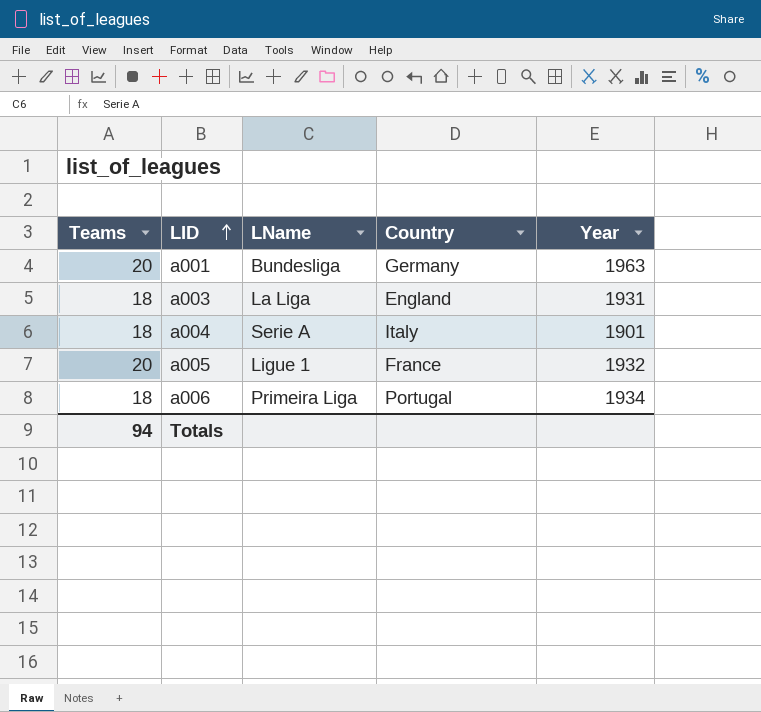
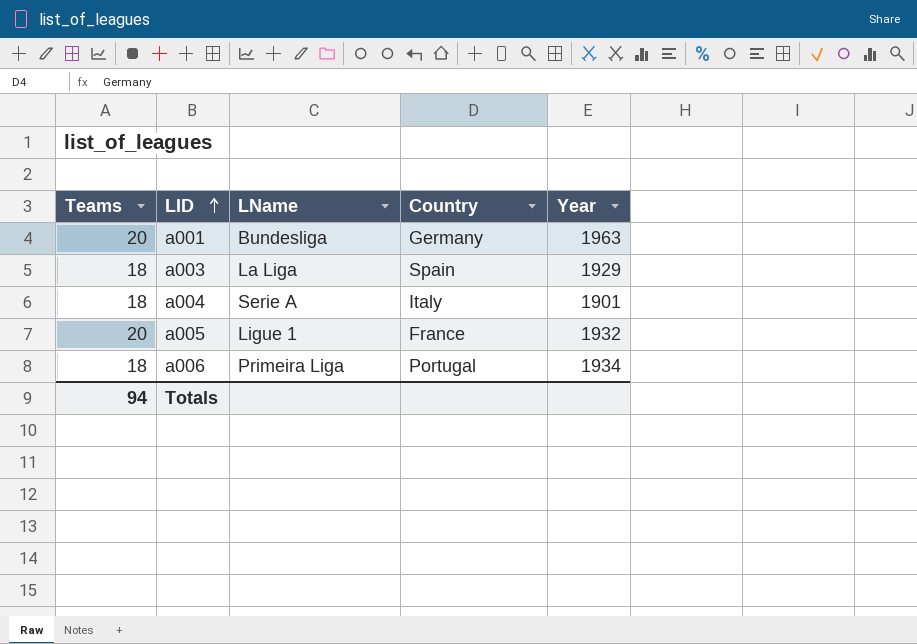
a003 | Country: England -> Spain
a003 | Year: 1931 -> 1929

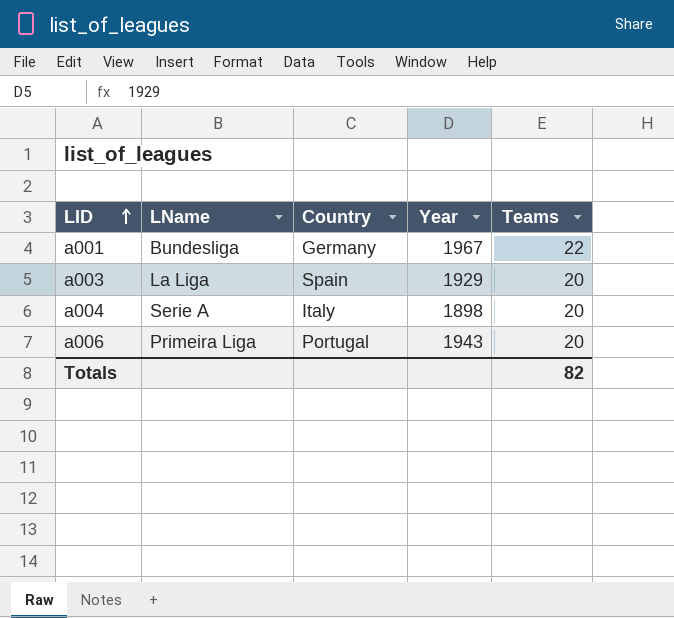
column Teams | position: 1 -> 5
row a005: 20 | Ligue 1 | France | 1932 -> none
a001 | Year: 1963 -> 1967
a001 | Teams: 20 -> 22
a003 | Teams: 18 -> 20
a004 | Year: 1901 -> 1898
a004 | Teams: 18 -> 20
a006 | Year: 1934 -> 1943
a006 | Teams: 18 -> 20
Totals | Teams: 94 -> 82

